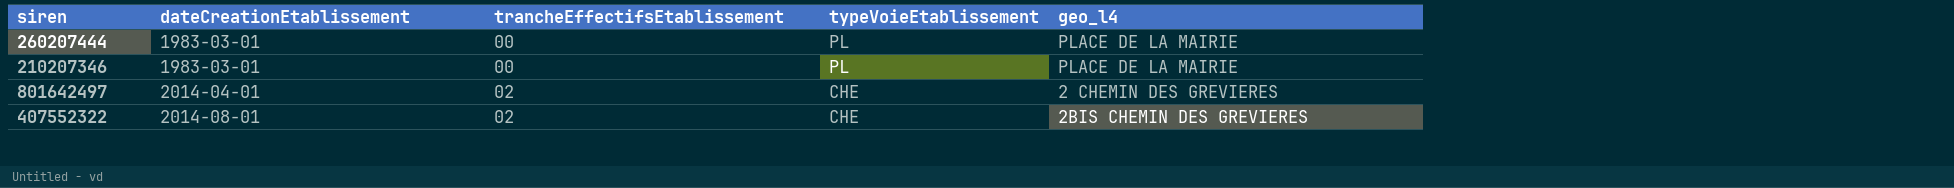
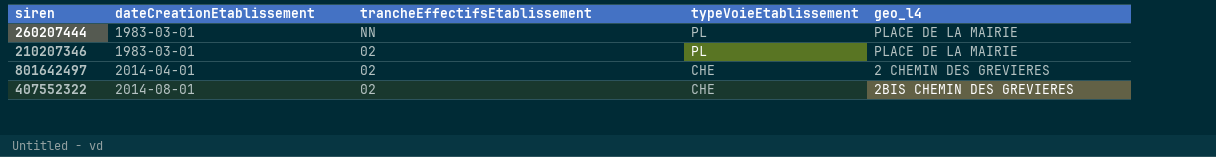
260207444 | trancheEffectifsEtablissement: 00 -> NN
210207346 | trancheEffectifsEtablissement: 00 -> 02

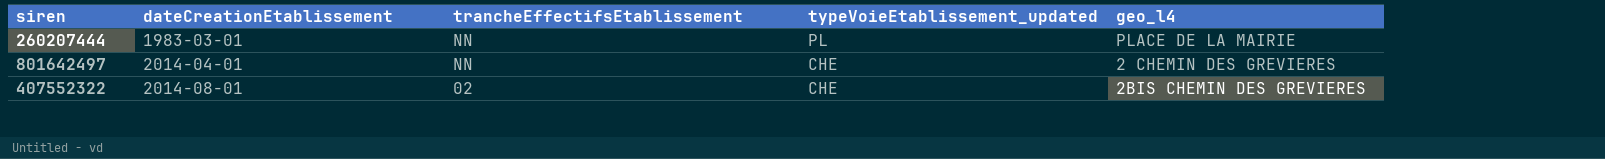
column name: typeVoieEtablissement -> typeVoieEtablissement_updated
row 210207346: 1983-03-01 | 02 | PL | PLACE DE LA MAIRIE -> none
801642497 | trancheEffectifsEtablissement: 02 -> NN

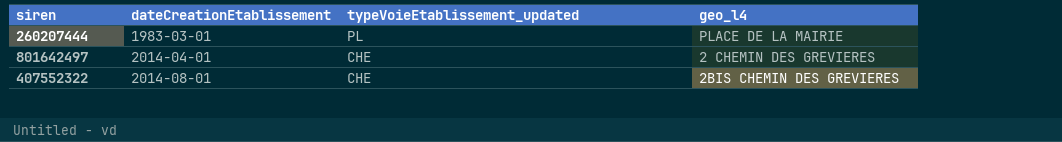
column trancheEffectifsEtablissement | position: 3 -> none

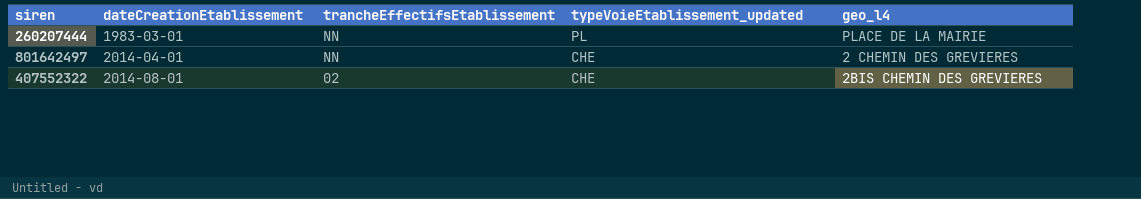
column trancheEffectifsEtablissement | position: none -> 3

